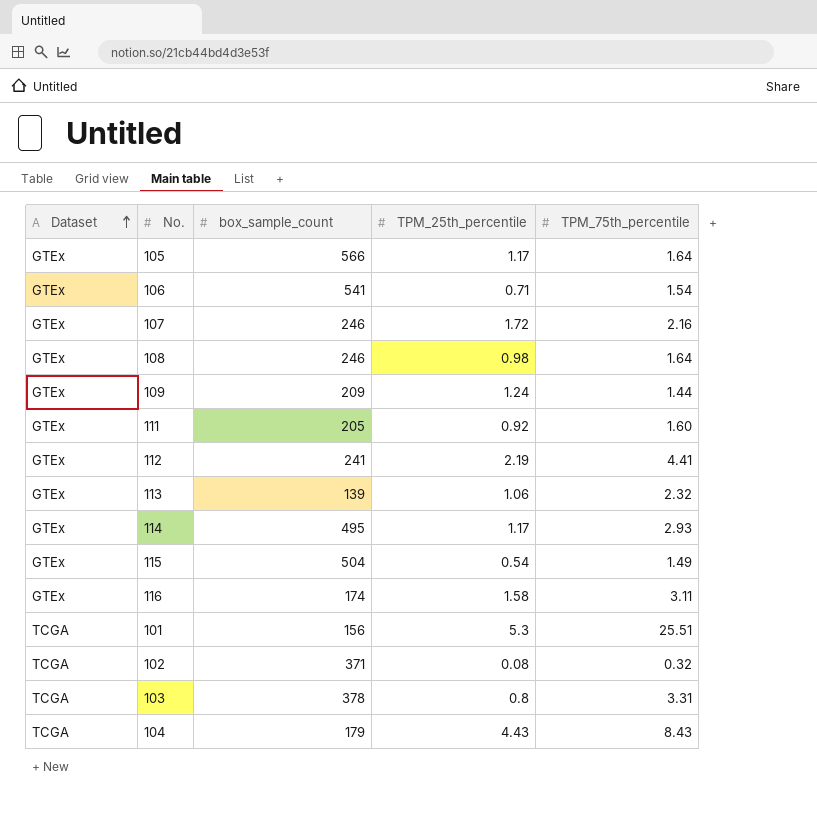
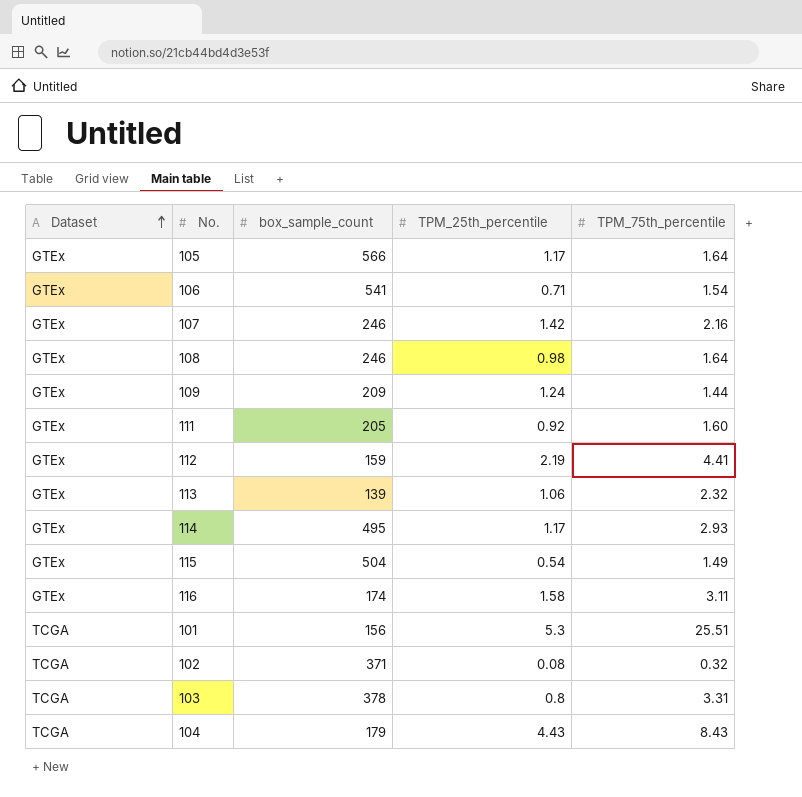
107 | TPM_25th_percentile: 1.72 -> 1.42
112 | box_sample_count: 241 -> 159

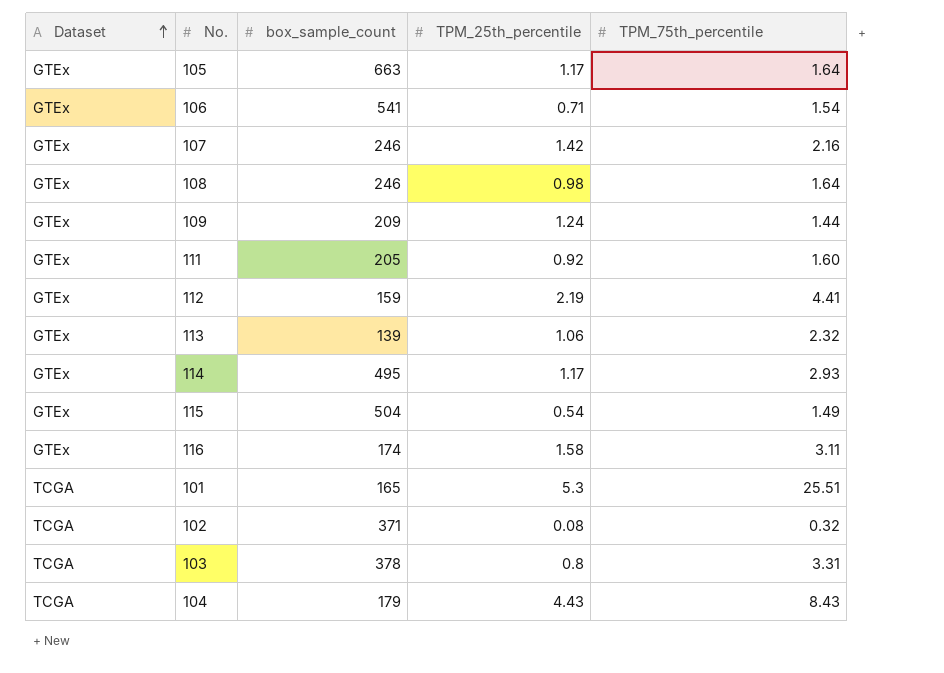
105 | box_sample_count: 566 -> 663
101 | box_sample_count: 156 -> 165

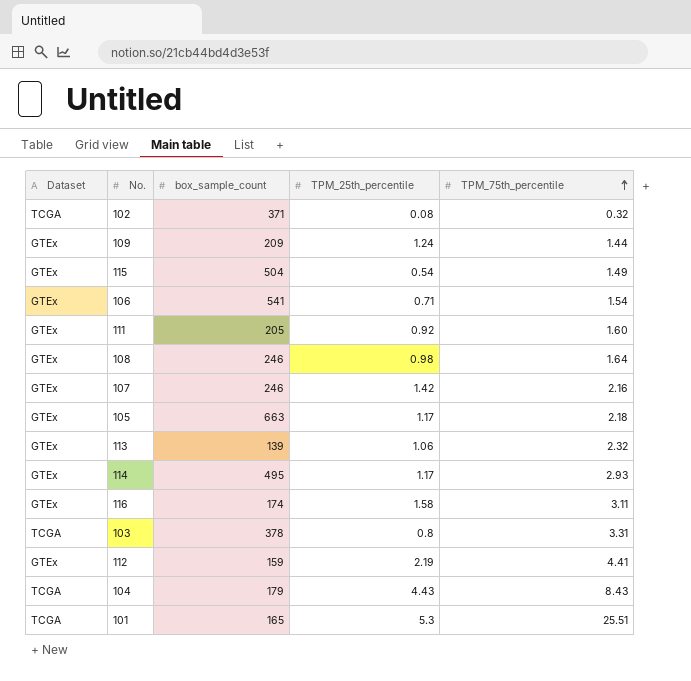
row order: Dataset ascending -> TPM_75th_percentile ascending
105 | TPM_75th_percentile: 1.64 -> 2.18

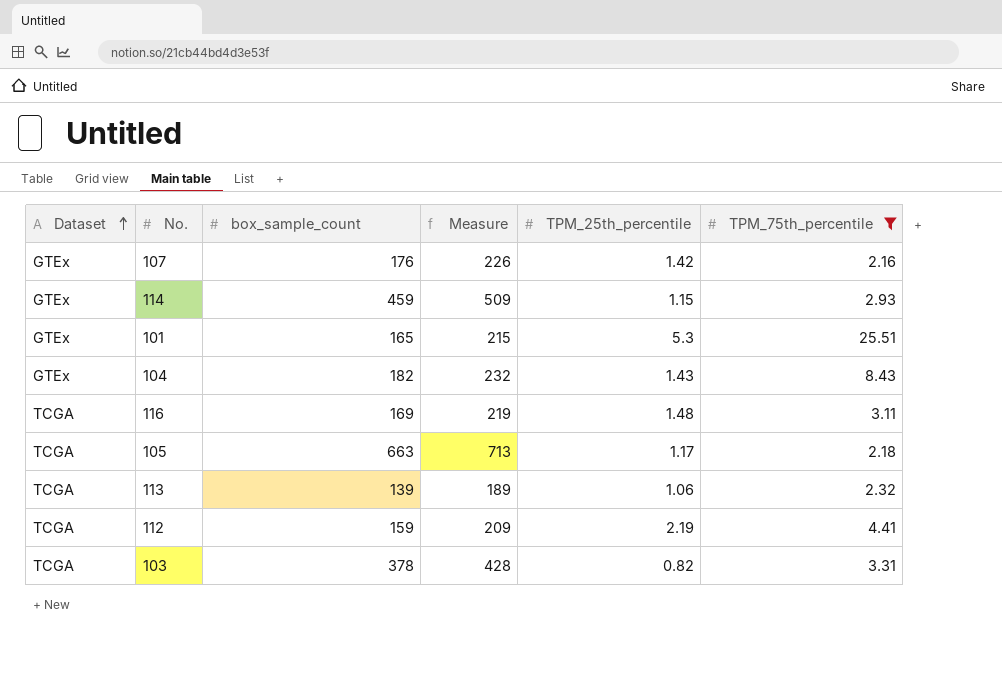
filter: none -> TPM_75th_percentile >= 2.16
row order: TPM_75th_percentile ascending -> Dataset ascending
column Measure | formula: none -> [box_sample_count] + 50
107 | box_sample_count: 246 -> 176
114 | box_sample_count: 495 -> 459
114 | TPM_25th_percentile: 1.17 -> 1.15
101 | Dataset: TCGA -> GTEx
104 | Dataset: TCGA -> GTEx
104 | box_sample_count: 179 -> 182
104 | TPM_25th_percentile: 4.43 -> 1.43
116 | Dataset: GTEx -> TCGA
116 | box_sample_count: 174 -> 169
116 | TPM_25th_percentile: 1.58 -> 1.48
105 | Dataset: GTEx -> TCGA
113 | Dataset: GTEx -> TCGA
112 | Dataset: GTEx -> TCGA
103 | TPM_25th_percentile: 0.8 -> 0.82

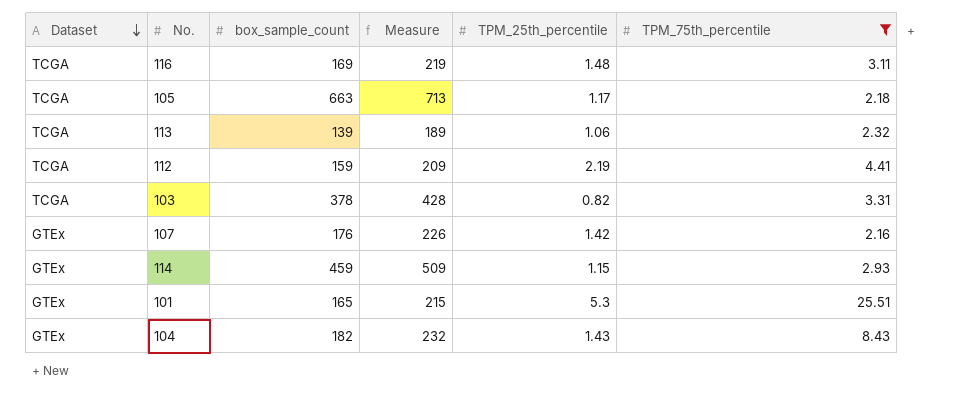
row order: Dataset ascending -> Dataset descending

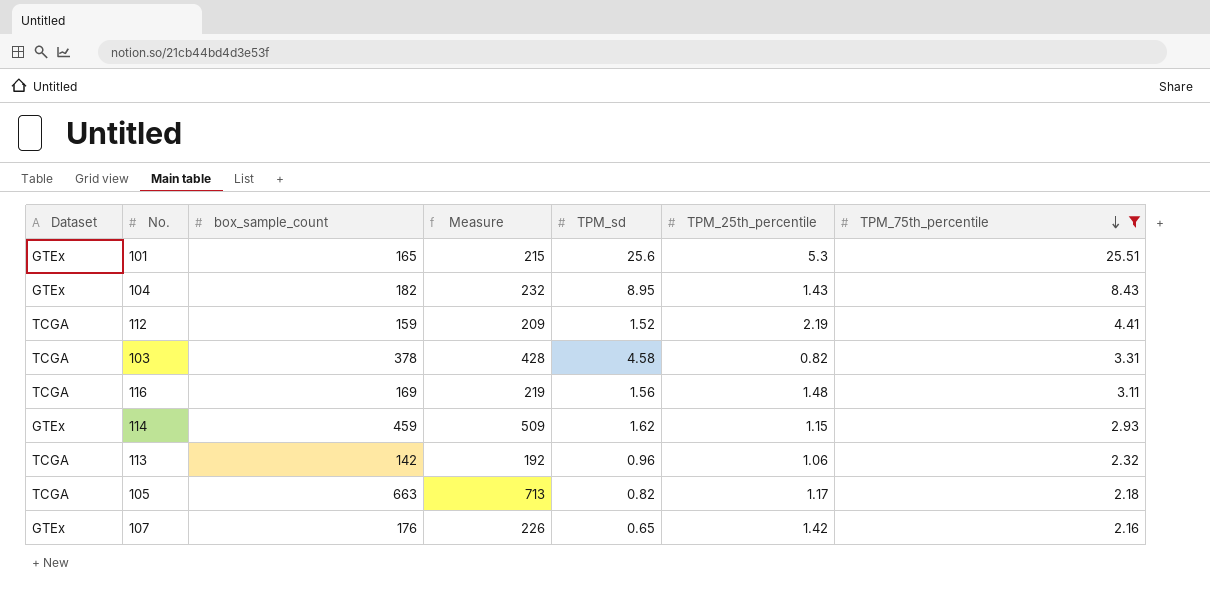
row order: Dataset descending -> TPM_75th_percentile descending
column TPM_sd | position: none -> 5
113 | box_sample_count: 139 -> 142
113 | Measure: 189 -> 192

